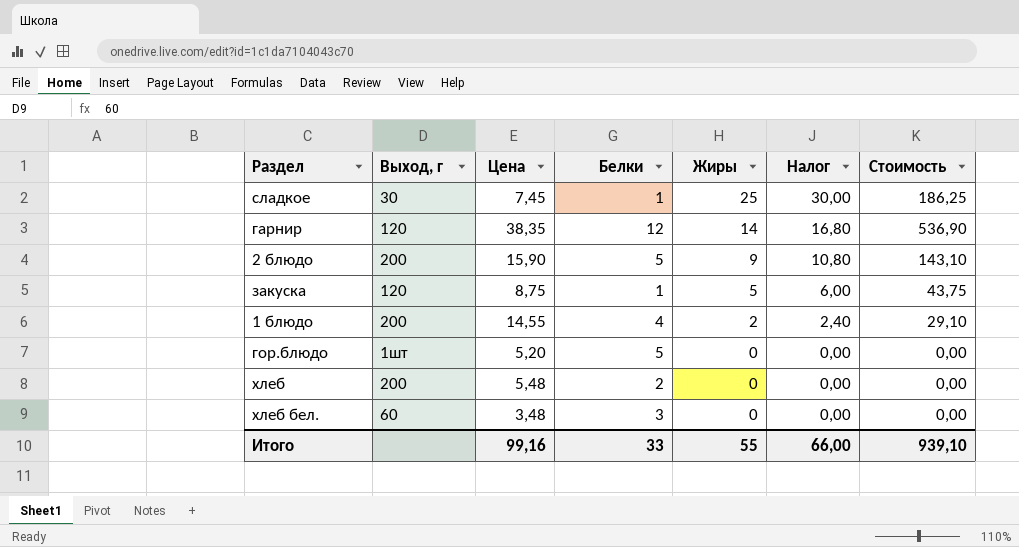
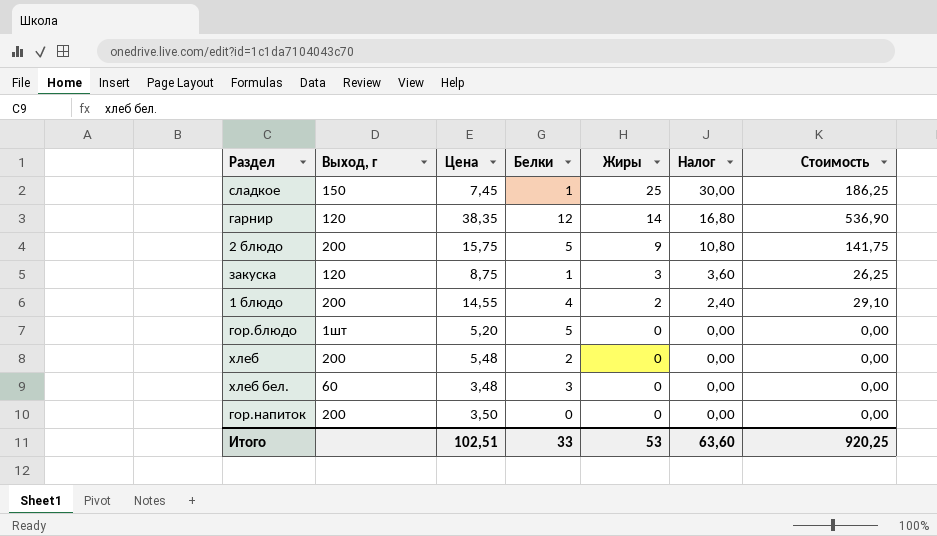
сладкое | Выход, г: 30 -> 150
2 блюдо | Цена: 15,90 -> 15,75
2 блюдо | Стоимость: 143,10 -> 141,75
закуска | Жиры: 5 -> 3
закуска | Налог: 6,00 -> 3,60
закуска | Стоимость: 43,75 -> 26,25
row гор.напиток: none -> 200 | 3,50 | 0 | 0 | 0,00 | 0,00
Итого | Цена: 99,16 -> 102,51
Итого | Жиры: 55 -> 53
Итого | Налог: 66,00 -> 63,60
Итого | Стоимость: 939,10 -> 920,25

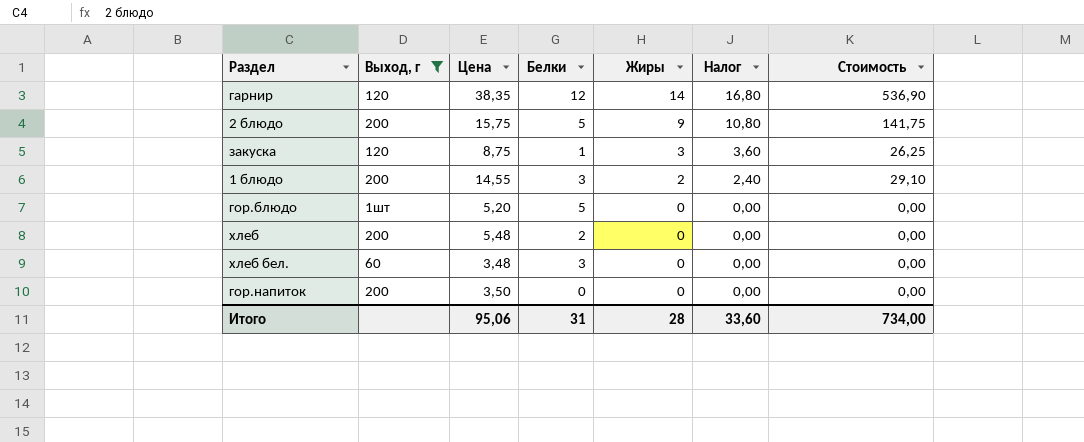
filter: none -> Выход, г != 150
1 блюдо | Белки: 4 -> 3
Итого | Цена: 102,51 -> 95,06
Итого | Белки: 33 -> 31
Итого | Жиры: 53 -> 28
Итого | Налог: 63,60 -> 33,60
Итого | Стоимость: 920,25 -> 734,00

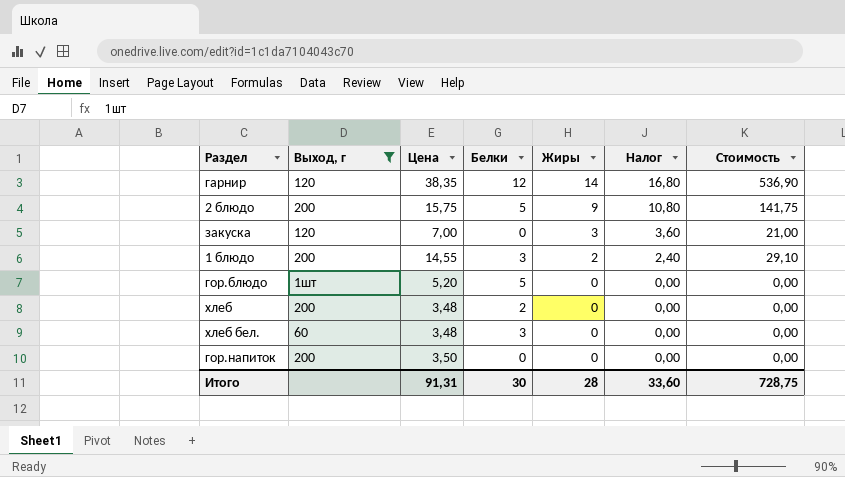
закуска | Цена: 8,75 -> 7,00
закуска | Белки: 1 -> 0
закуска | Стоимость: 26,25 -> 21,00
хлеб | Цена: 5,48 -> 3,48
Итого | Цена: 95,06 -> 91,31
Итого | Белки: 31 -> 30
Итого | Стоимость: 734,00 -> 728,75

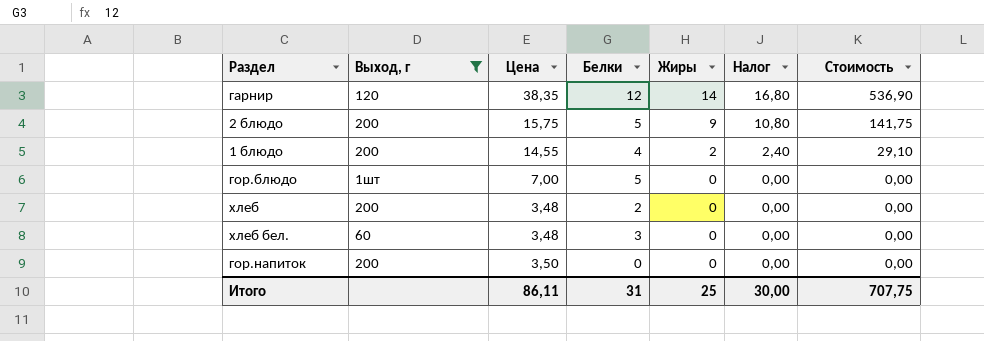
row закуска: 120 | 7,00 | 0 | 3 | 3,60 | 21,00 -> none
1 блюдо | Белки: 3 -> 4
гор.блюдо | Цена: 5,20 -> 7,00
Итого | Цена: 91,31 -> 86,11
Итого | Белки: 30 -> 31
Итого | Жиры: 28 -> 25
Итого | Налог: 33,60 -> 30,00
Итого | Стоимость: 728,75 -> 707,75

